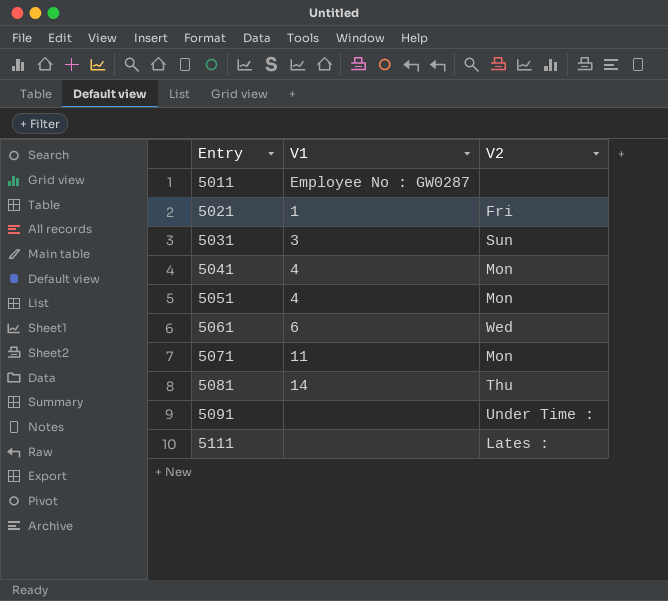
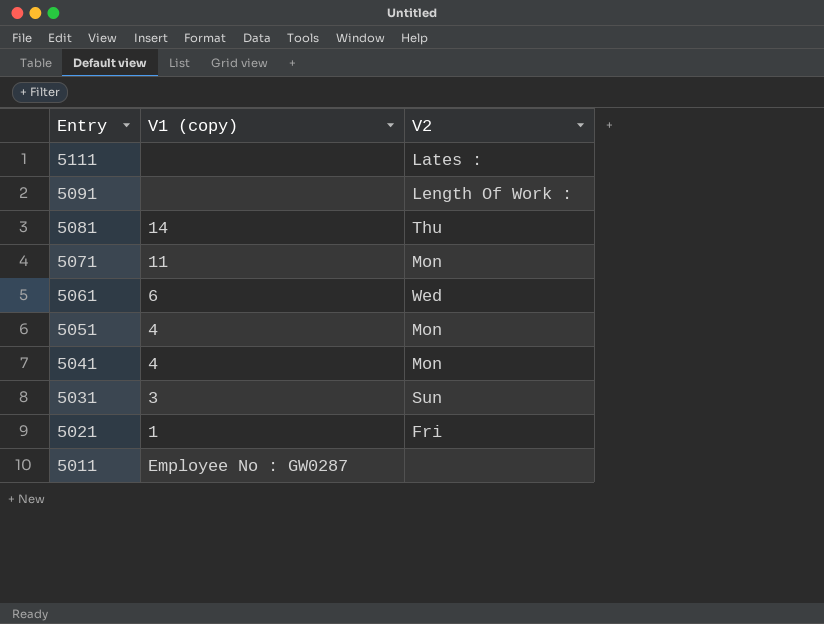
row order: Entry ascending -> Entry descending
column name: V1 -> V1 (copy)
5091 | V2: Under Time : -> Length Of Work :

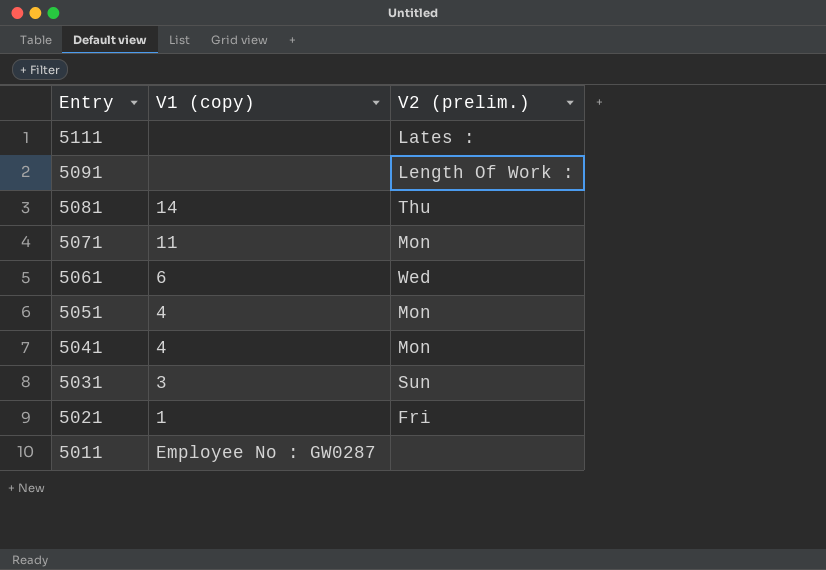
column name: V2 -> V2 (prelim.)

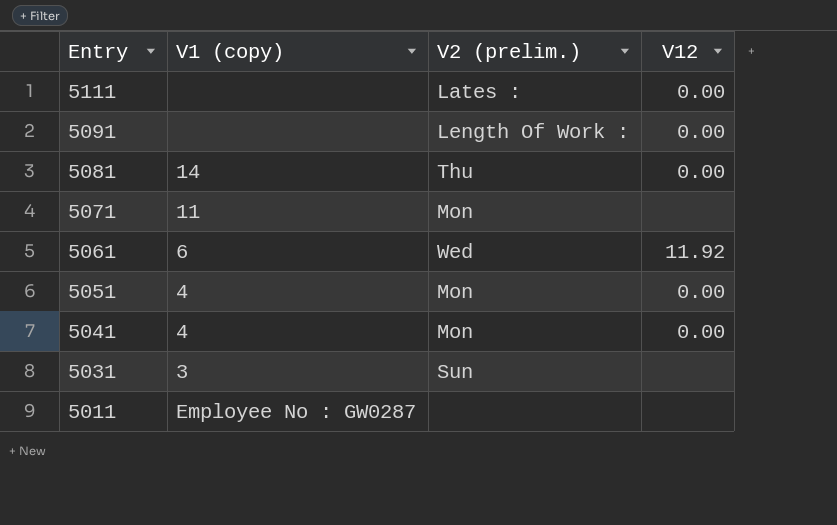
column V12 | position: none -> 4
row 5021: 1 | Fri -> none

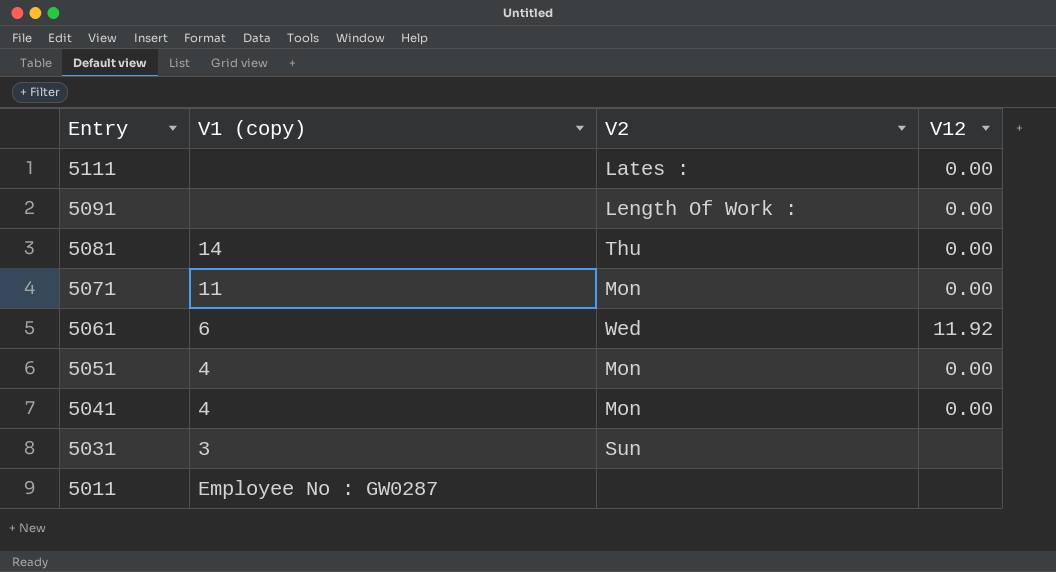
column name: V2 (prelim.) -> V2
5071 | V12: none -> 0.00

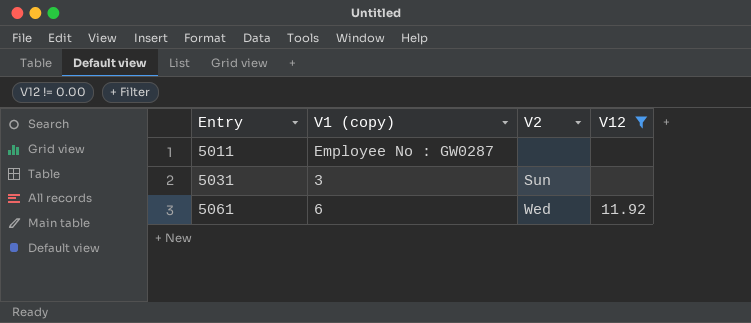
filter: none -> V12 != 0.00
row order: Entry descending -> Entry ascending

